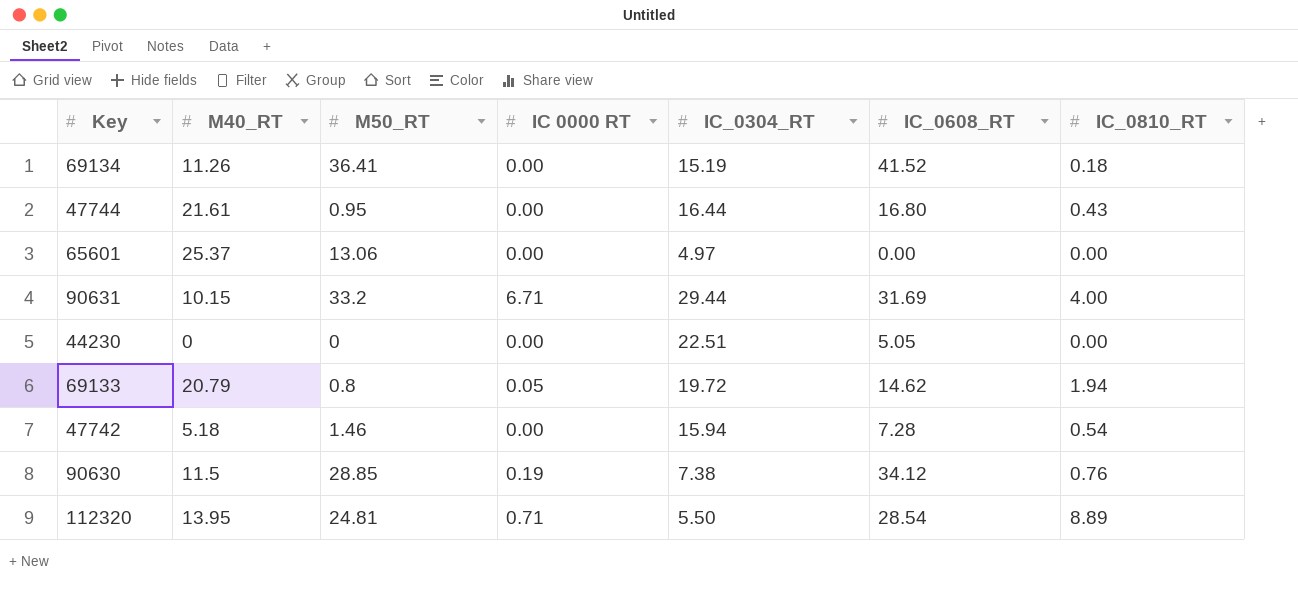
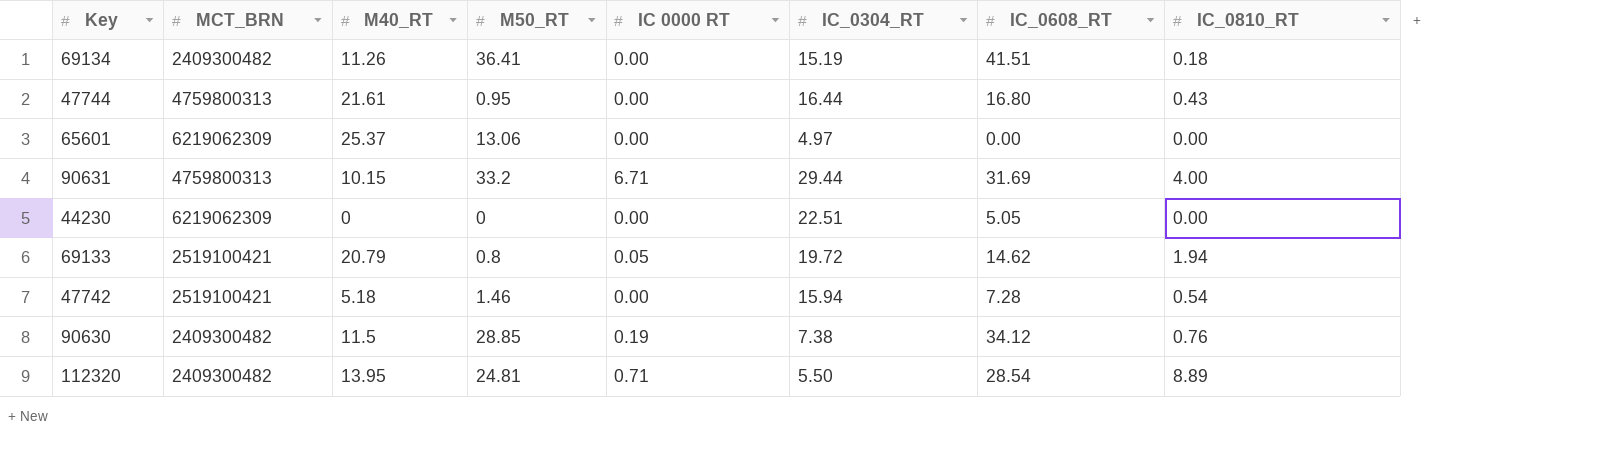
column MCT_BRN | position: none -> 2
69134 | IC_0608_RT: 41.52 -> 41.51

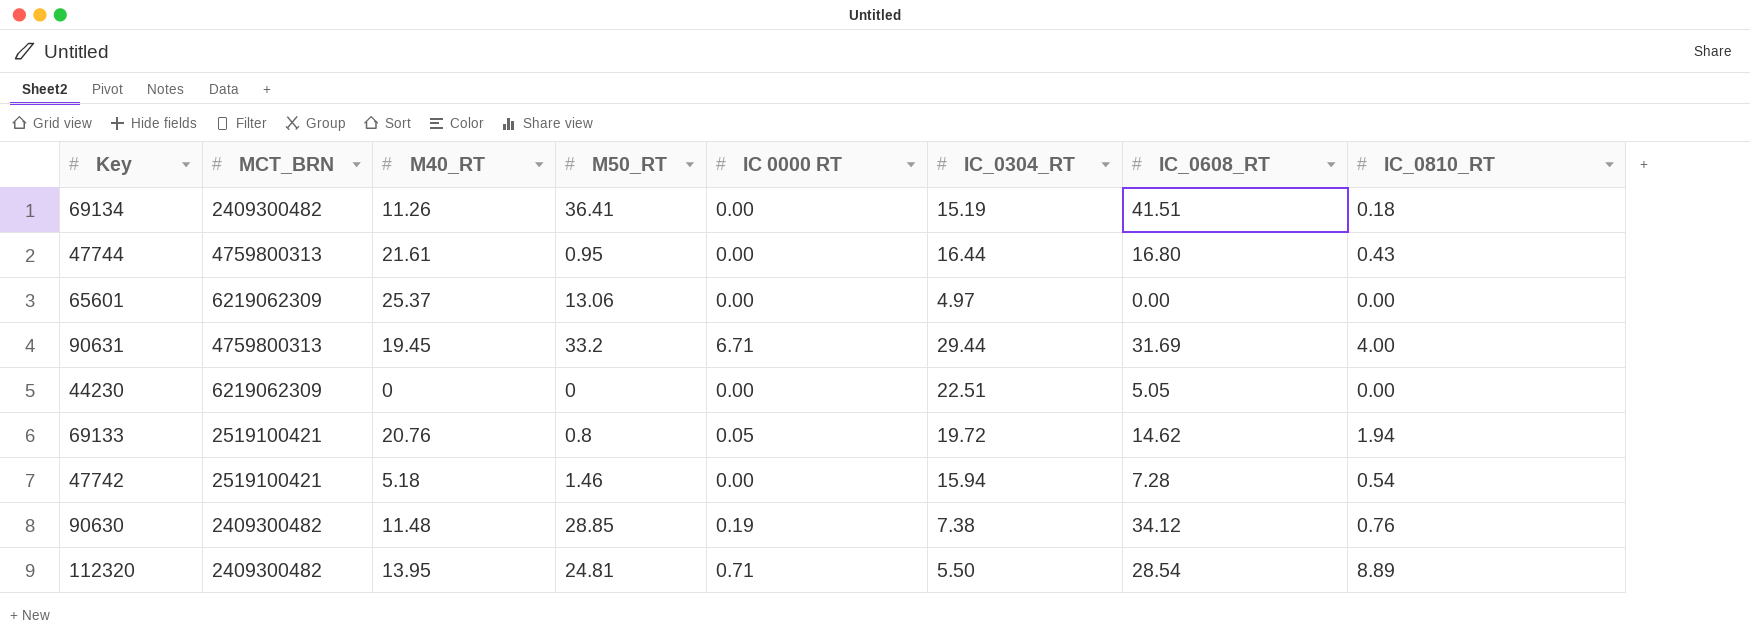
90631 | M40_RT: 10.15 -> 19.45
69133 | M40_RT: 20.79 -> 20.76
90630 | M40_RT: 11.5 -> 11.48

